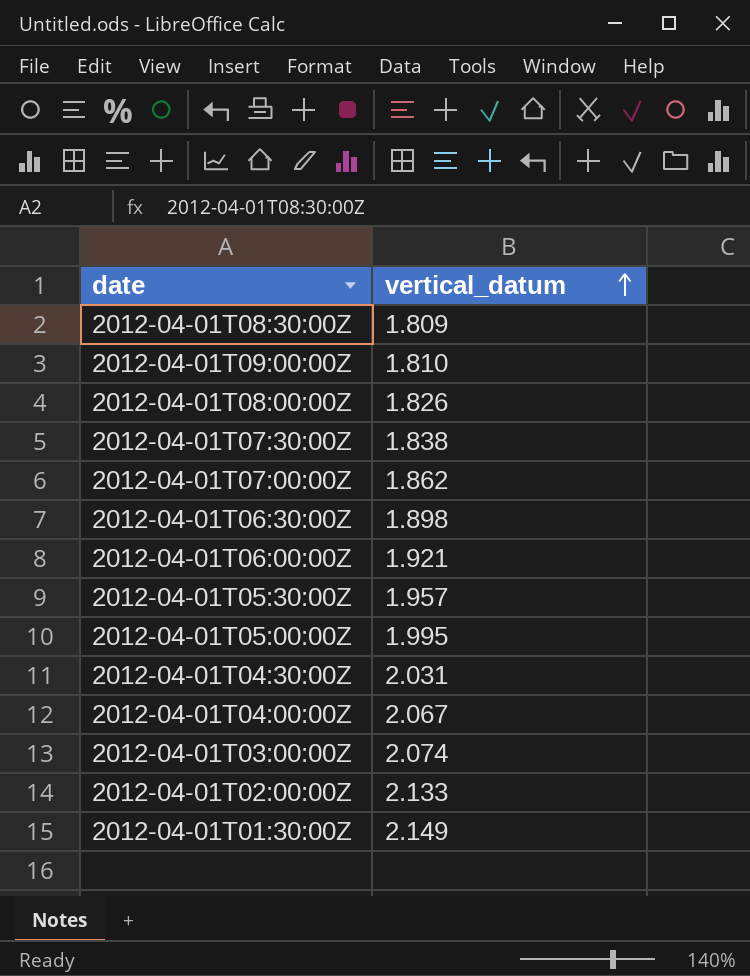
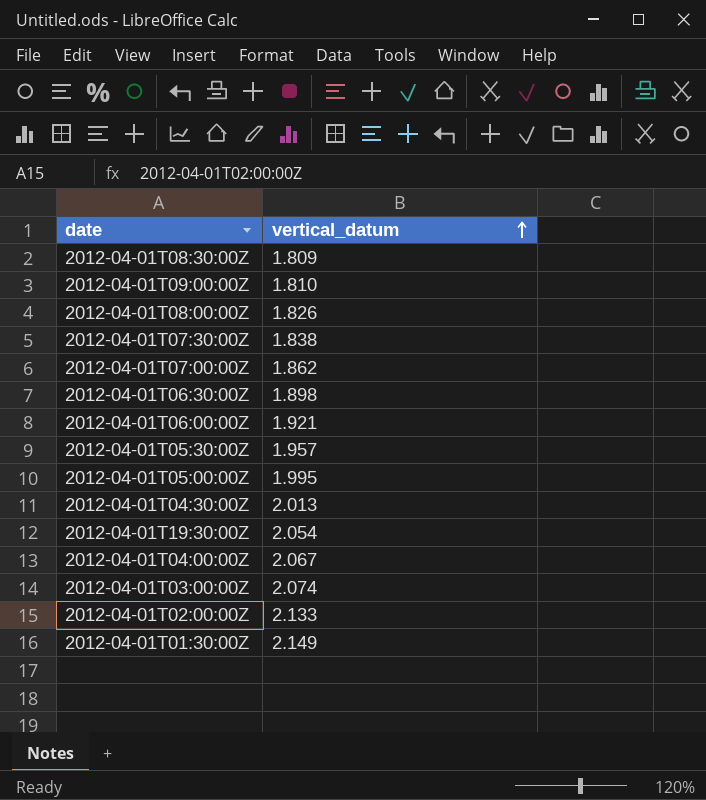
2012-04-01T04:30:00Z | vertical_datum: 2.031 -> 2.013
row 2012-04-01T19:30:00Z: none -> 2.054

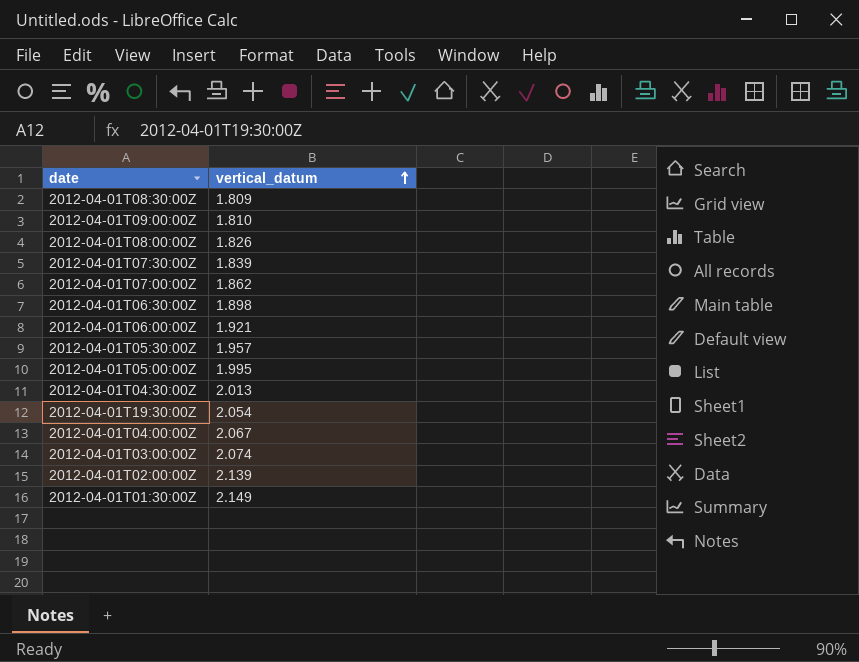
2012-04-01T07:30:00Z | vertical_datum: 1.838 -> 1.839
2012-04-01T02:00:00Z | vertical_datum: 2.133 -> 2.139

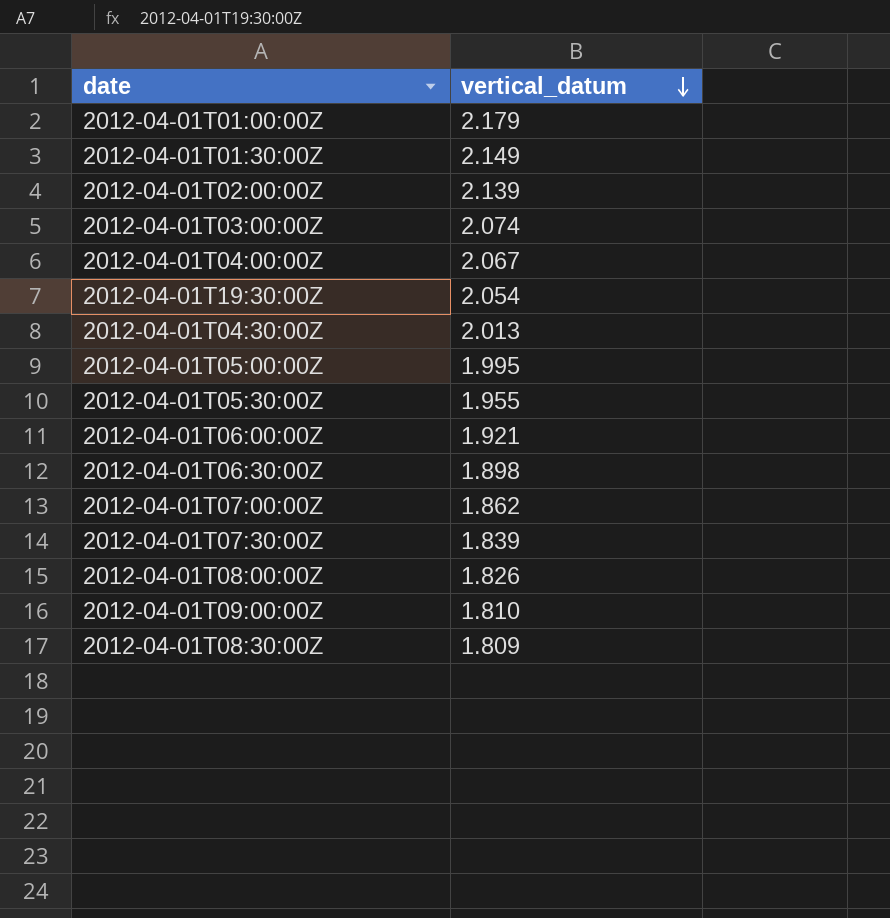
row order: vertical_datum ascending -> vertical_datum descending
row 2012-04-01T01:00:00Z: none -> 2.179
2012-04-01T05:30:00Z | vertical_datum: 1.957 -> 1.955

